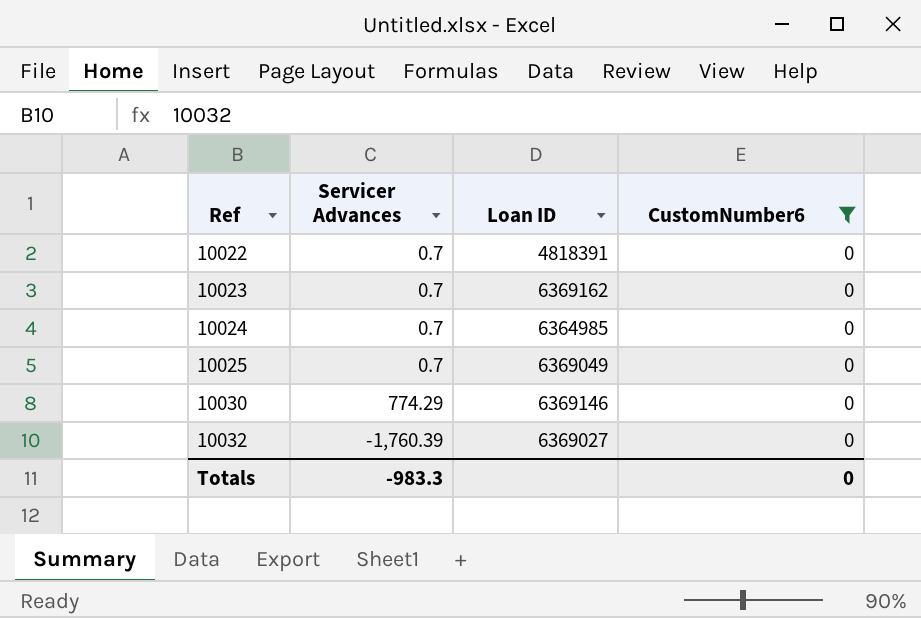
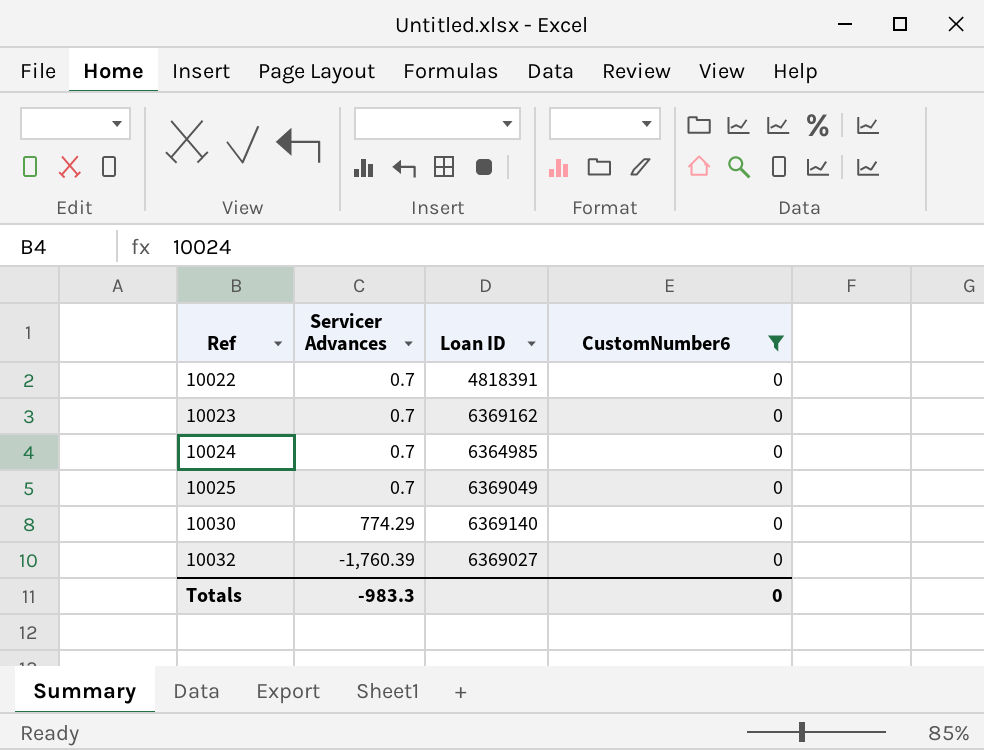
10030 | Loan ID: 6369146 -> 6369140

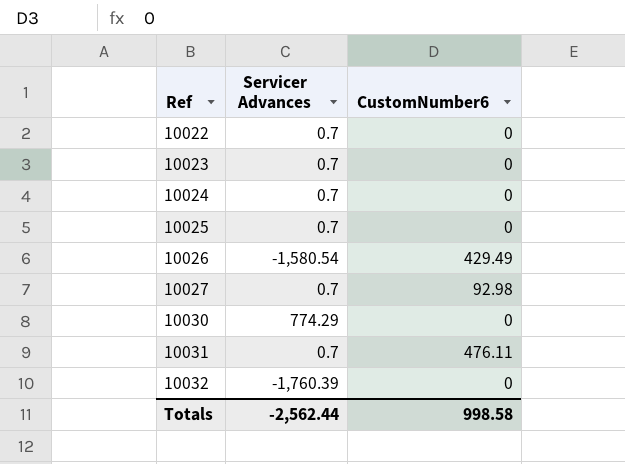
filter: CustomNumber6 = 0 -> none
column Loan ID | position: 3 -> none
Totals | Servicer Advances: -983.3 -> -2,562.44
Totals | CustomNumber6: 0 -> 998.58

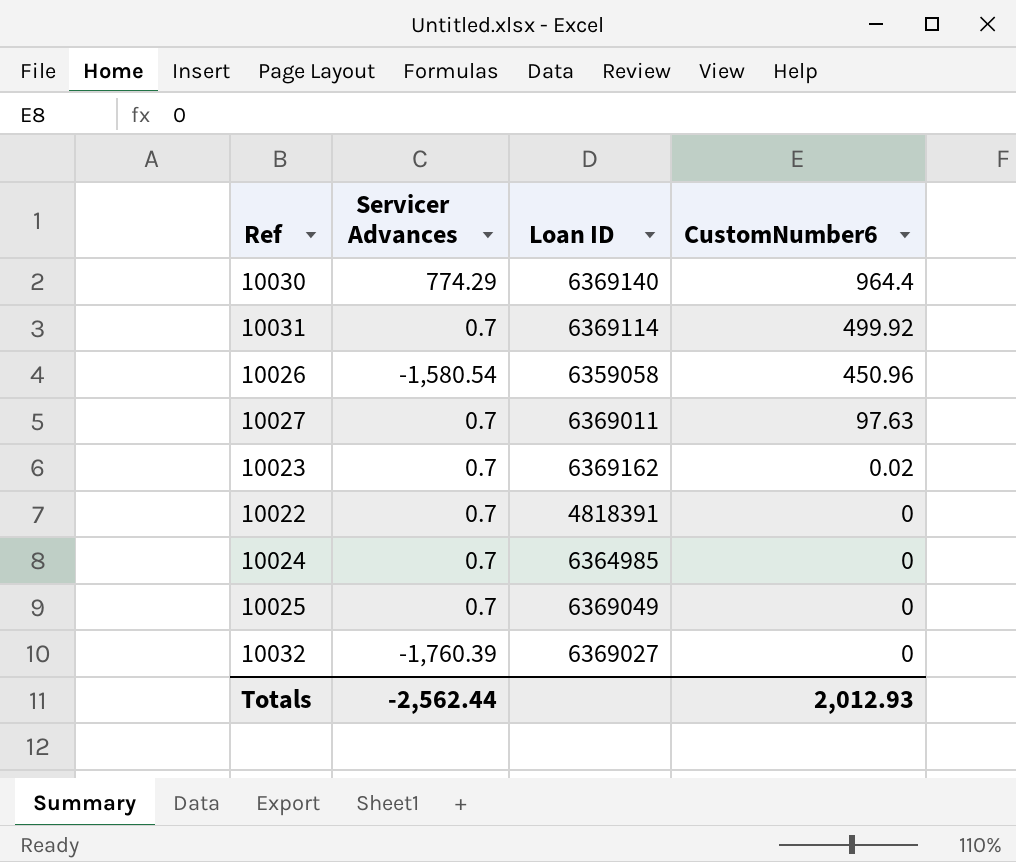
row order: Ref ascending -> CustomNumber6 descending
column Loan ID | position: none -> 3
10030 | CustomNumber6: 0 -> 964.4
10031 | CustomNumber6: 476.11 -> 499.92
10026 | CustomNumber6: 429.49 -> 450.96
10027 | CustomNumber6: 92.98 -> 97.63
10023 | CustomNumber6: 0 -> 0.02
Totals | CustomNumber6: 998.58 -> 2,012.93

